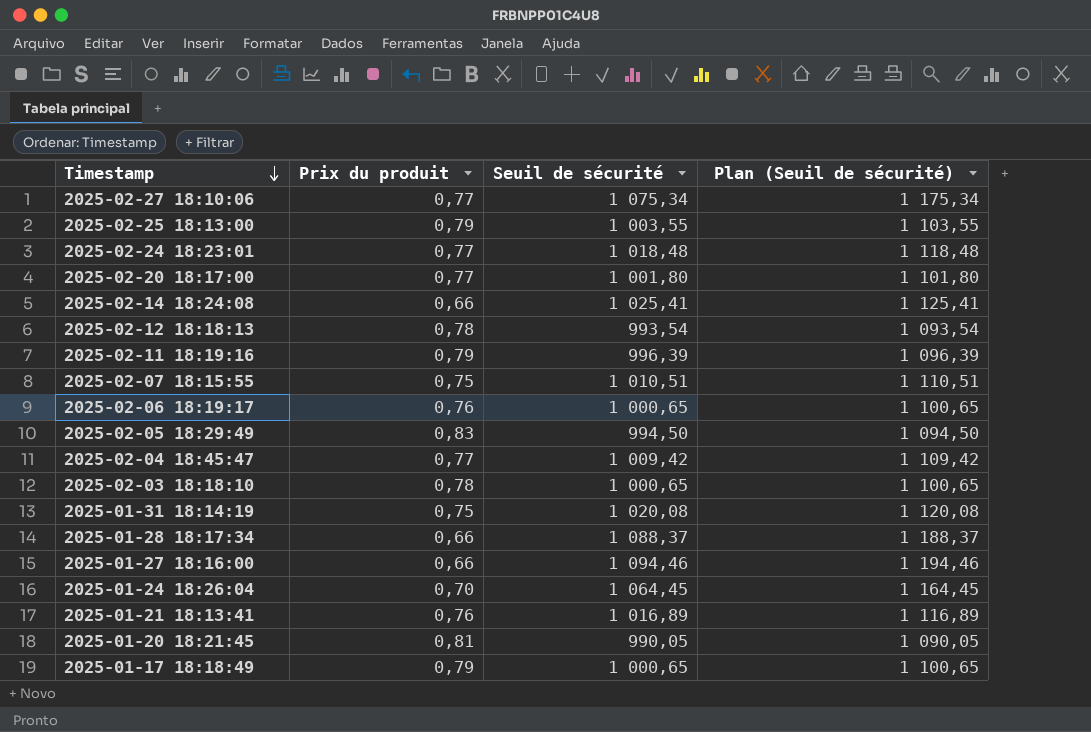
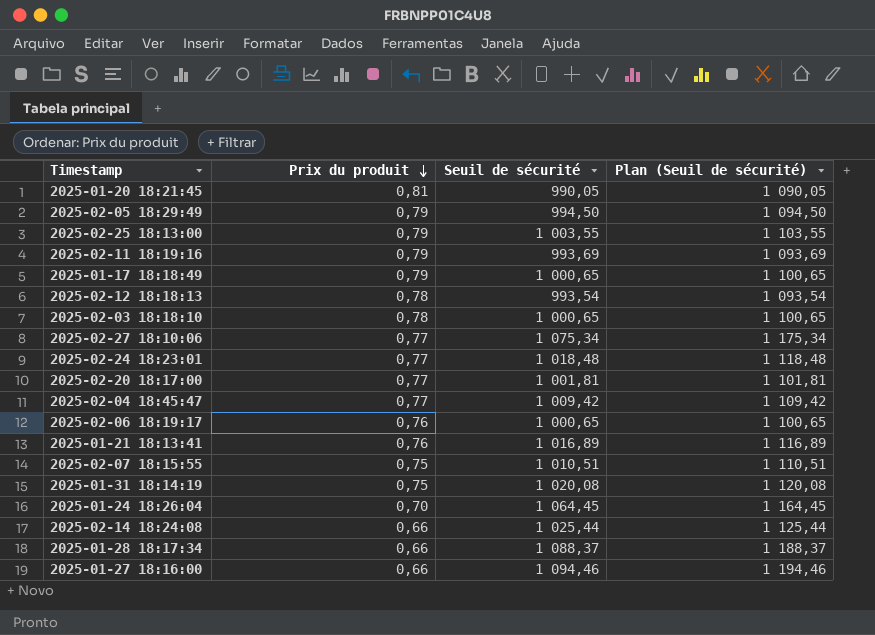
row order: Timestamp descending -> Prix du produit descending
2025-02-05 18:29:49 | Prix du produit: 0,83 -> 0,79
2025-02-11 18:19:16 | Seuil de sécurité: 996,39 -> 993,69
2025-02-11 18:19:16 | Plan (Seuil de sécurité): 1 096,39 -> 1 093,69
2025-02-20 18:17:00 | Seuil de sécurité: 1 001,80 -> 1 001,81
2025-02-20 18:17:00 | Plan (Seuil de sécurité): 1 101,80 -> 1 101,81
2025-02-14 18:24:08 | Seuil de sécurité: 1 025,41 -> 1 025,44
2025-02-14 18:24:08 | Plan (Seuil de sécurité): 1 125,41 -> 1 125,44

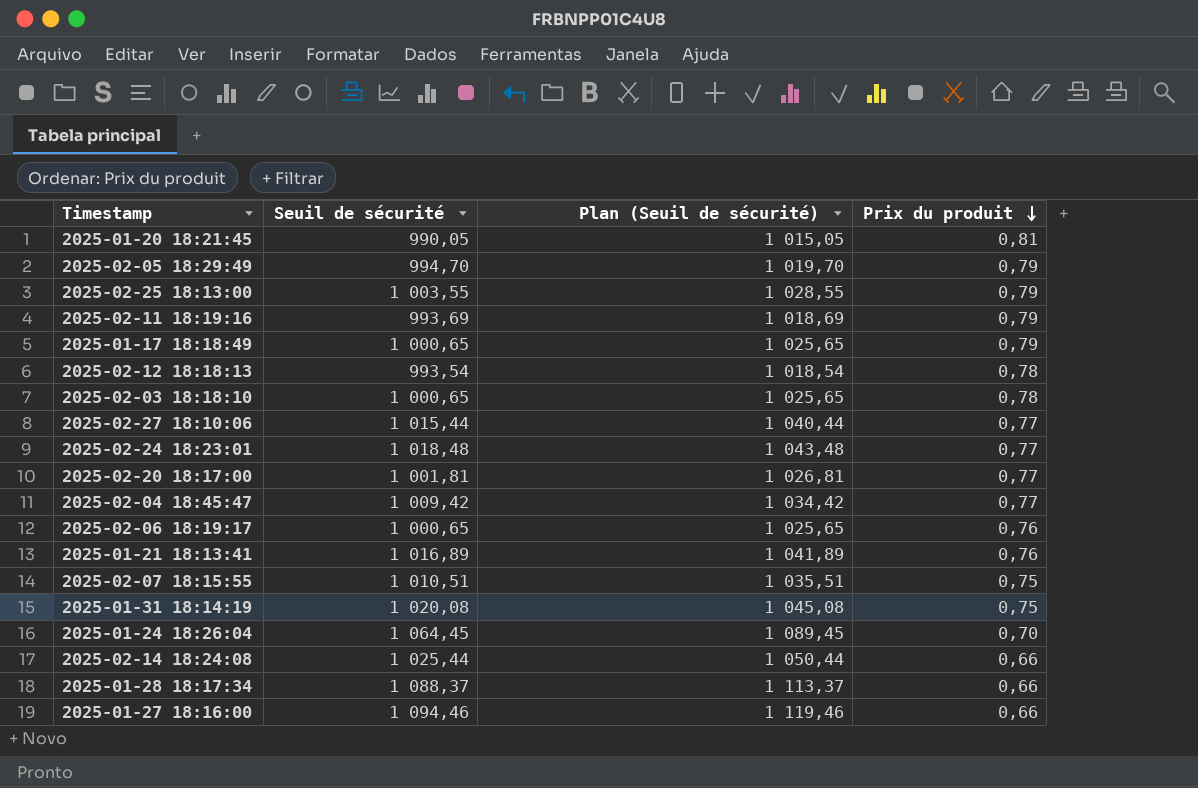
column Plan (Seuil de sécurité) | formula: [Seuil de sécurité] + 100 -> [Seuil de sécurité] + 25
column Prix du produit | position: 2 -> 4
2025-02-05 18:29:49 | Seuil de sécurité: 994,50 -> 994,70
2025-02-27 18:10:06 | Seuil de sécurité: 1 075,34 -> 1 015,44

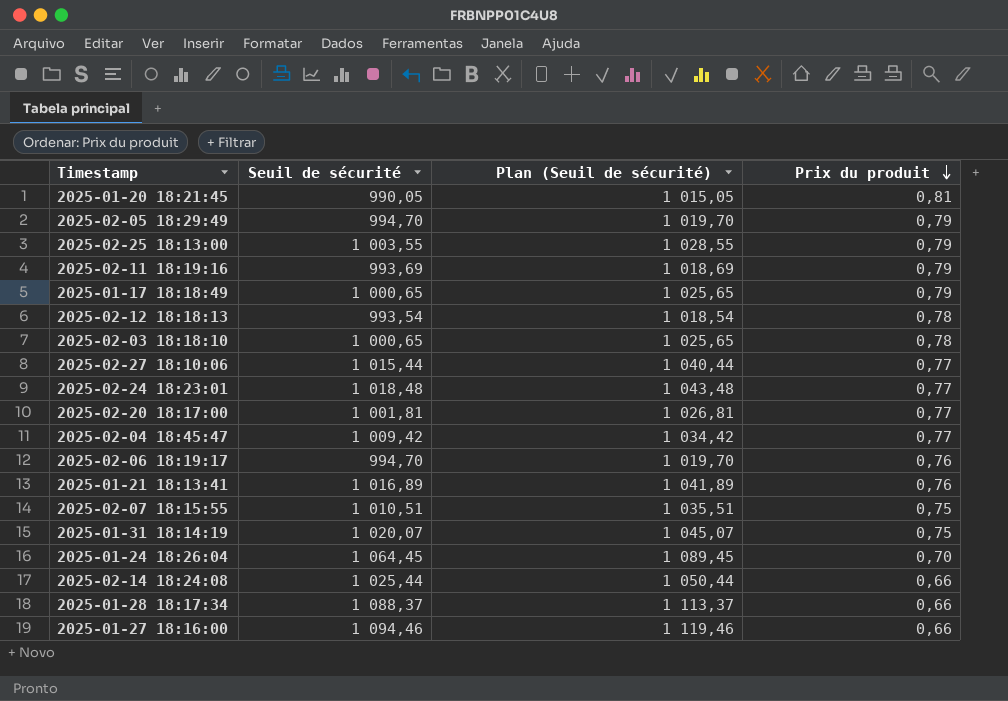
2025-02-06 18:19:17 | Seuil de sécurité: 1 000,65 -> 994,70
2025-02-06 18:19:17 | Plan (Seuil de sécurité): 1 025,65 -> 1 019,70
2025-01-31 18:14:19 | Seuil de sécurité: 1 020,08 -> 1 020,07
2025-01-31 18:14:19 | Plan (Seuil de sécurité): 1 045,08 -> 1 045,07

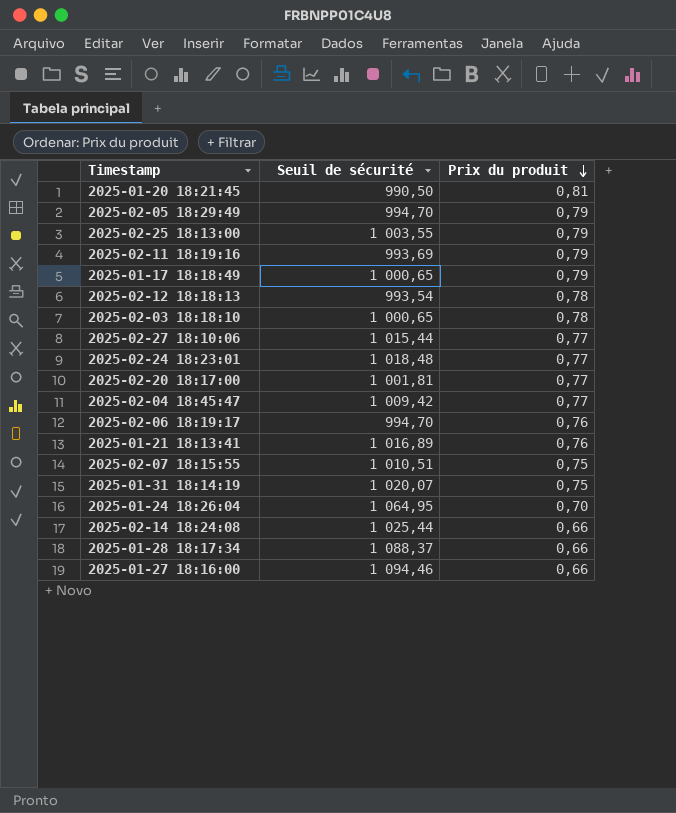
column Plan (Seuil de sécurité) | formula: [Seuil de sécurité] + 25 -> none
2025-01-20 18:21:45 | Seuil de sécurité: 990,05 -> 990,50
2025-01-24 18:26:04 | Seuil de sécurité: 1 064,45 -> 1 064,95

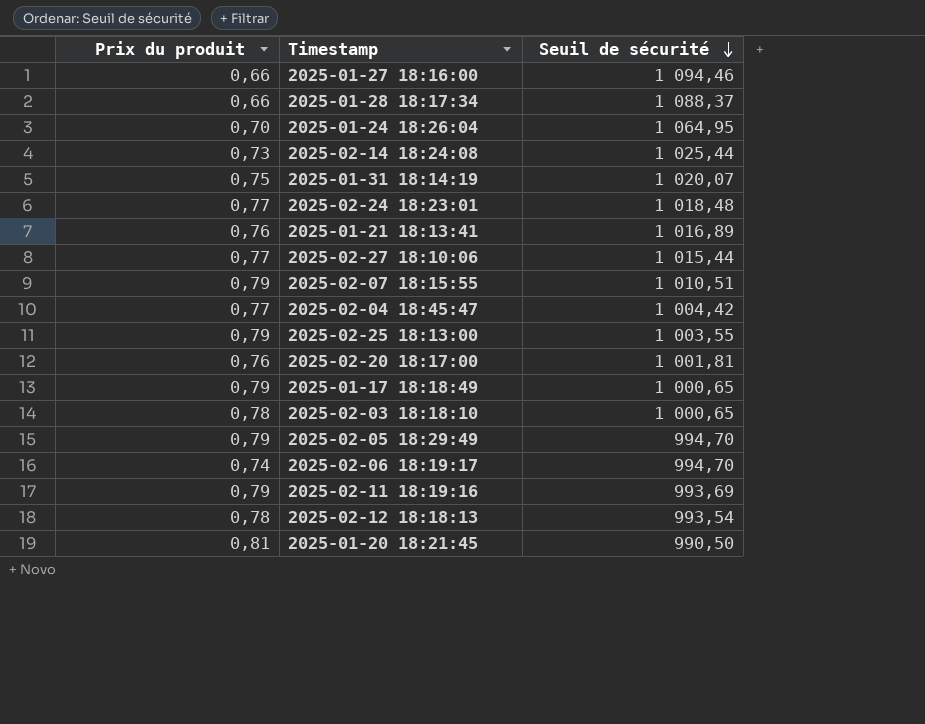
row order: Prix du produit descending -> Seuil de sécurité descending
column Prix du produit | position: 3 -> 1
2025-02-14 18:24:08 | Prix du produit: 0,66 -> 0,73
2025-02-07 18:15:55 | Prix du produit: 0,75 -> 0,79
2025-02-04 18:45:47 | Seuil de sécurité: 1 009,42 -> 1 004,42
2025-02-20 18:17:00 | Prix du produit: 0,77 -> 0,76
2025-02-06 18:19:17 | Prix du produit: 0,76 -> 0,74

